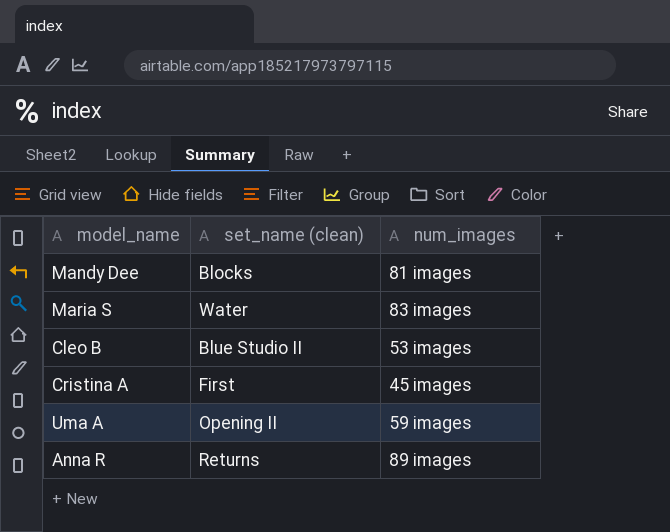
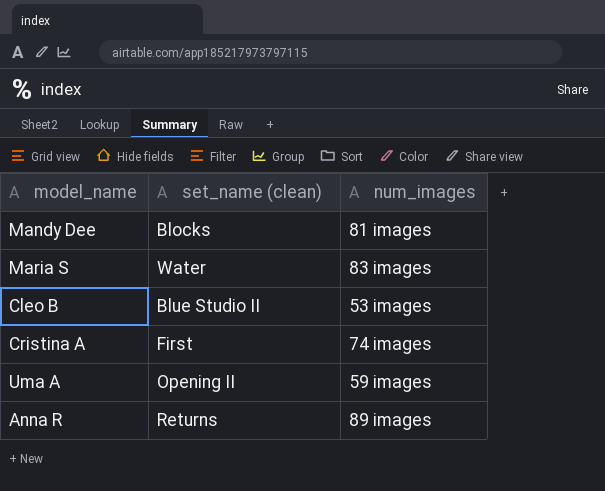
Cristina A | num_images: 45 images -> 74 images

